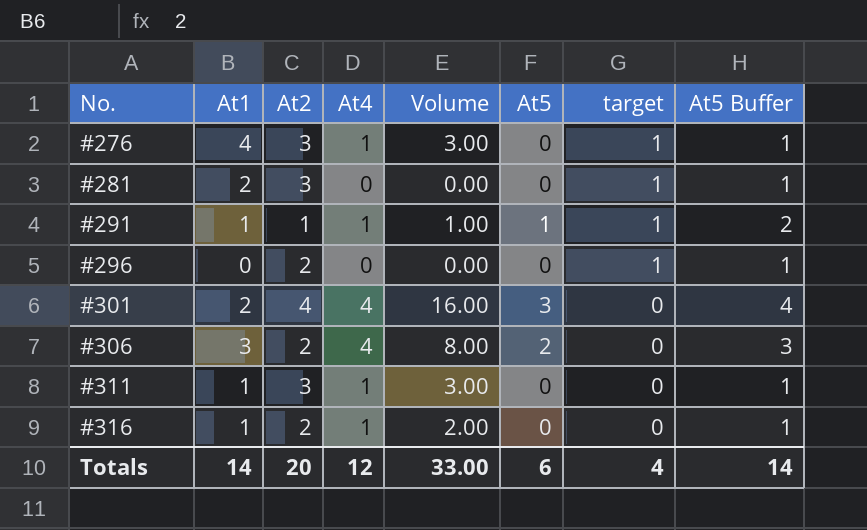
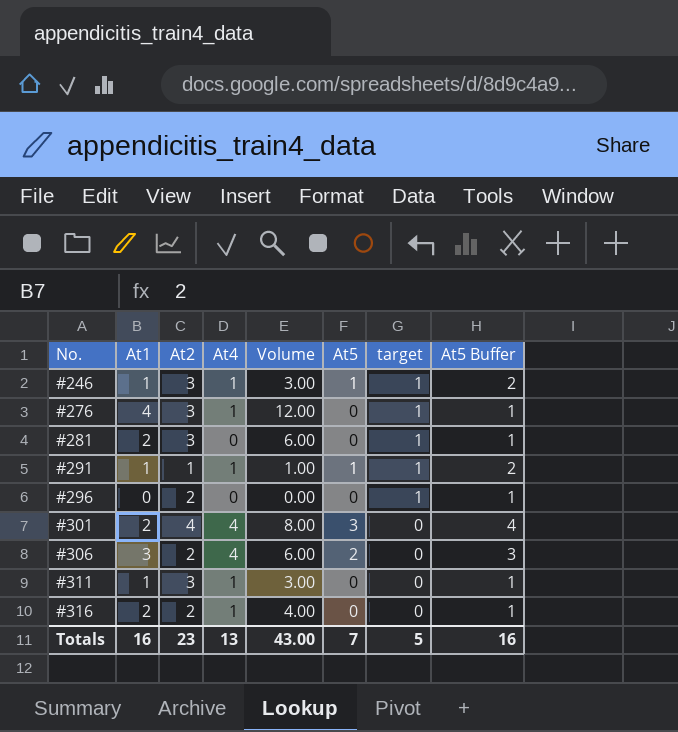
column Volume | formula: [At2] * [At4] -> [At1] * [At2]
row #246: none -> 1 | 3 | 1 | 3.00 | 1 | 1 | 2
#316 | At1: 1 -> 2
Totals | At1: 14 -> 16
Totals | At2: 20 -> 23
Totals | At4: 12 -> 13
Totals | Volume: 33.00 -> 43.00
Totals | At5: 6 -> 7
Totals | target: 4 -> 5
Totals | At5 Buffer: 14 -> 16

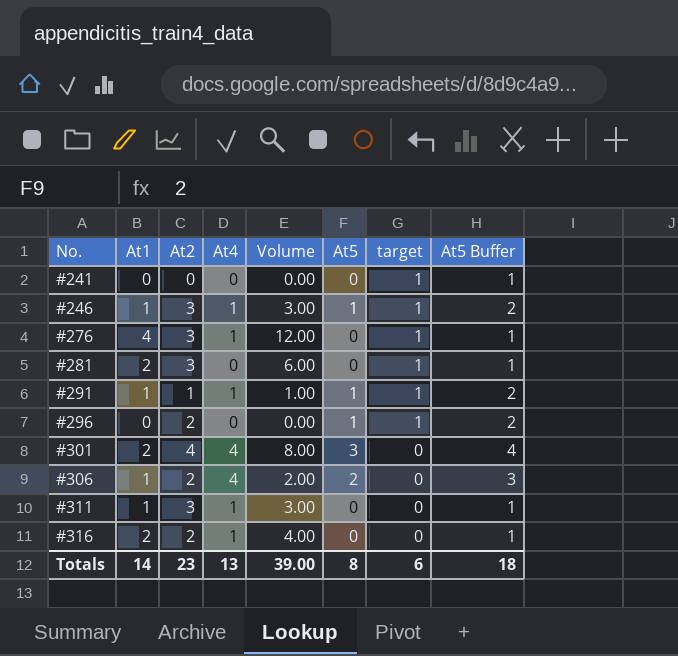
row #241: none -> 0 | 0 | 0 | 0.00 | 0 | 1 | 1
#296 | At5: 0 -> 1
#296 | At5 Buffer: 1 -> 2
#306 | At1: 3 -> 1
#306 | Volume: 6.00 -> 2.00
Totals | At1: 16 -> 14
Totals | Volume: 43.00 -> 39.00
Totals | At5: 7 -> 8
Totals | target: 5 -> 6
Totals | At5 Buffer: 16 -> 18

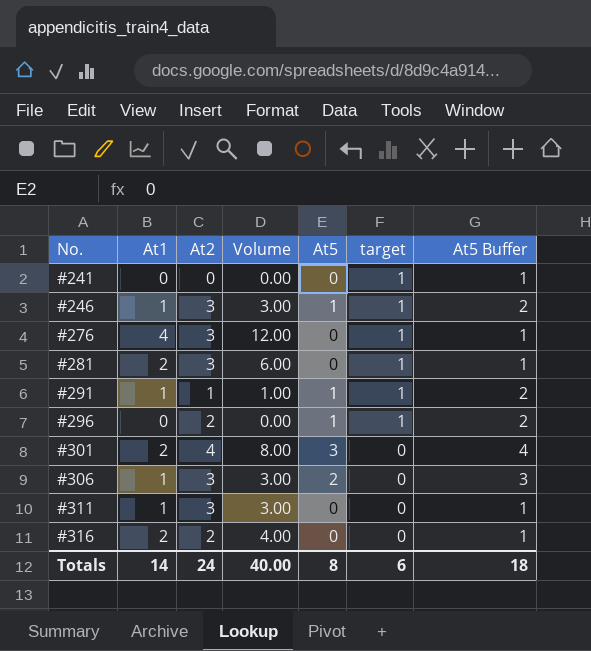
column At4 | position: 4 -> none
#306 | At2: 2 -> 3
#306 | Volume: 2.00 -> 3.00
Totals | At2: 23 -> 24
Totals | Volume: 39.00 -> 40.00

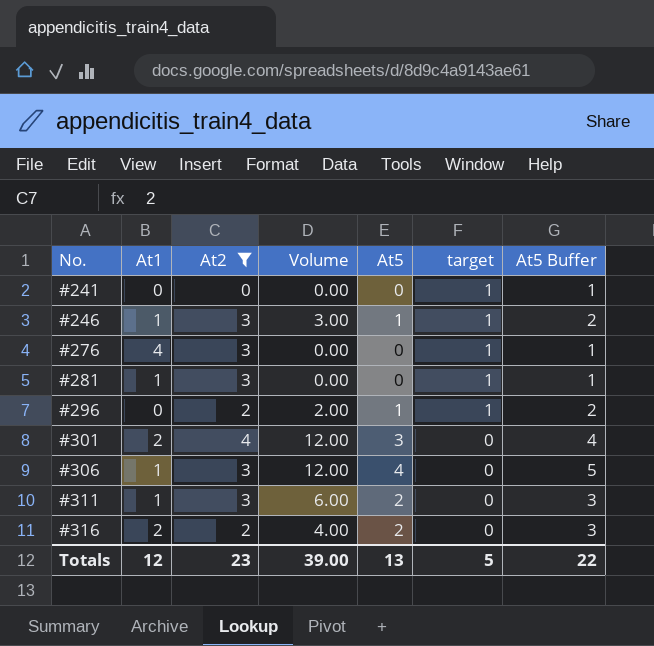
filter: none -> At2 != 1
column Volume | formula: [At1] * [At2] -> [At2] * [At5]
#281 | At1: 2 -> 1
#306 | At5: 2 -> 4
#306 | At5 Buffer: 3 -> 5
#311 | At5: 0 -> 2
#311 | At5 Buffer: 1 -> 3
#316 | At5: 0 -> 2
#316 | At5 Buffer: 1 -> 3
Totals | At1: 14 -> 12
Totals | At2: 24 -> 23
Totals | Volume: 40.00 -> 39.00
Totals | At5: 8 -> 13
Totals | target: 6 -> 5
Totals | At5 Buffer: 18 -> 22

